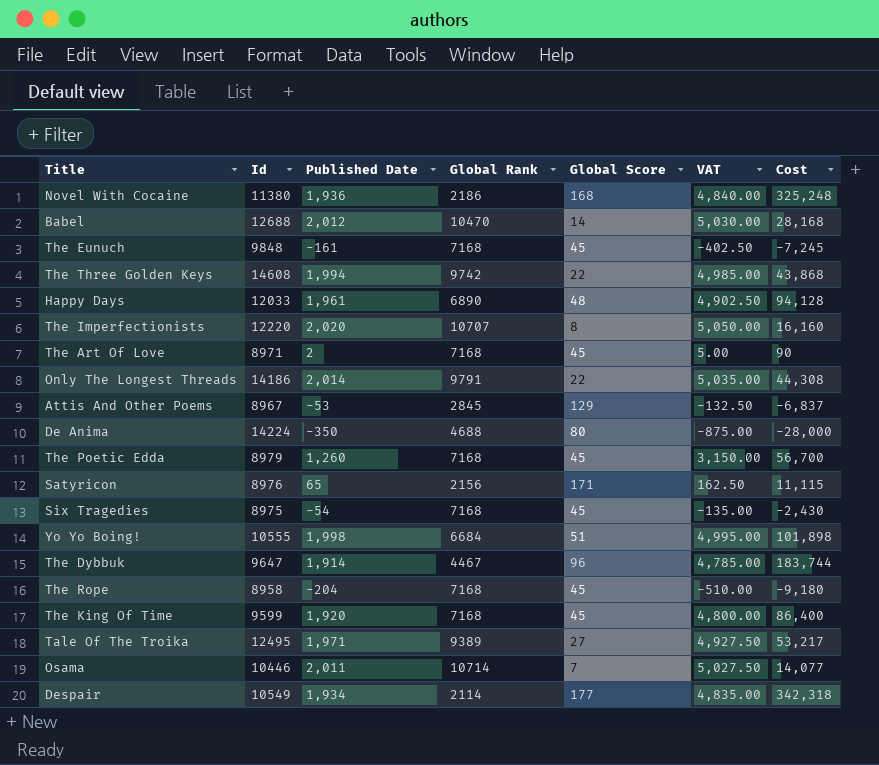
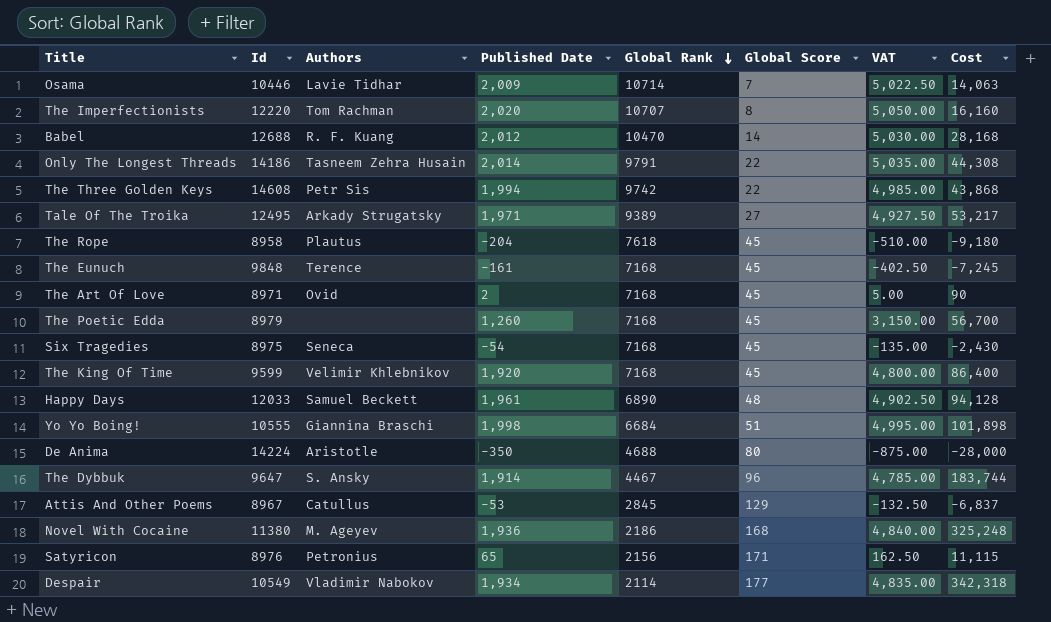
row order: none -> Global Rank descending
column Authors | position: none -> 3
Osama | Published Date: 2,011 -> 2,009
Osama | VAT: 5,027.50 -> 5,022.50
Osama | Cost: 14,077 -> 14,063
The Rope | Global Rank: 7168 -> 7618

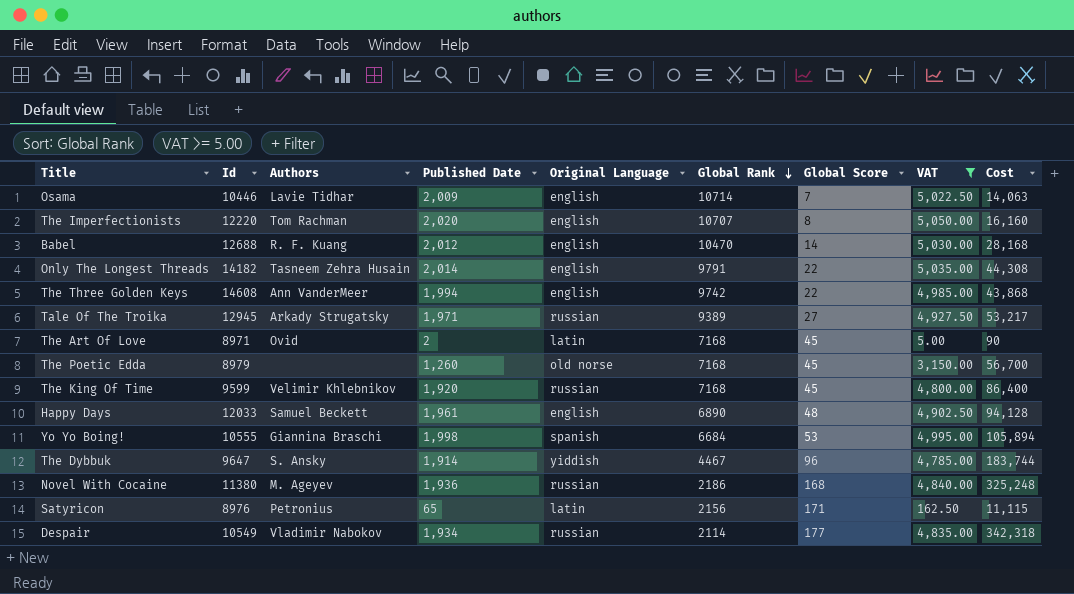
filter: none -> VAT >= 5.00
column Original Language | position: none -> 5
Only The Longest Threads | Id: 14186 -> 14182
The Three Golden Keys | Authors: Petr Sis -> Ann VanderMeer
Tale Of The Troika | Id: 12495 -> 12945
Yo Yo Boing! | Global Score: 51 -> 53
Yo Yo Boing! | Cost: 101,898 -> 105,894

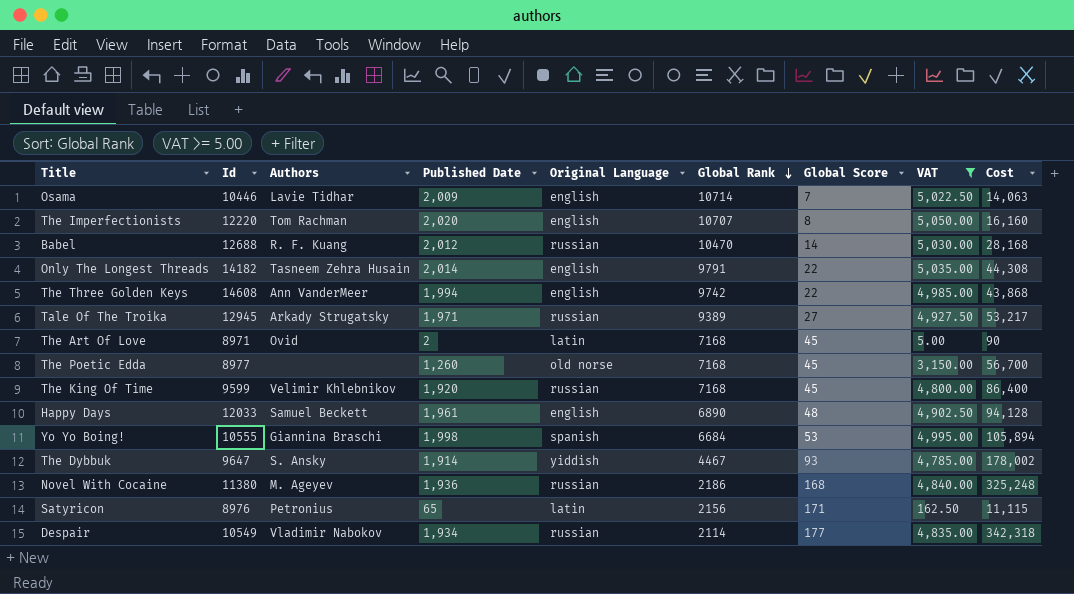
Babel | Original Language: english -> russian
The Poetic Edda | Id: 8979 -> 8977
The Dybbuk | Global Score: 96 -> 93
The Dybbuk | Cost: 183,744 -> 178,002

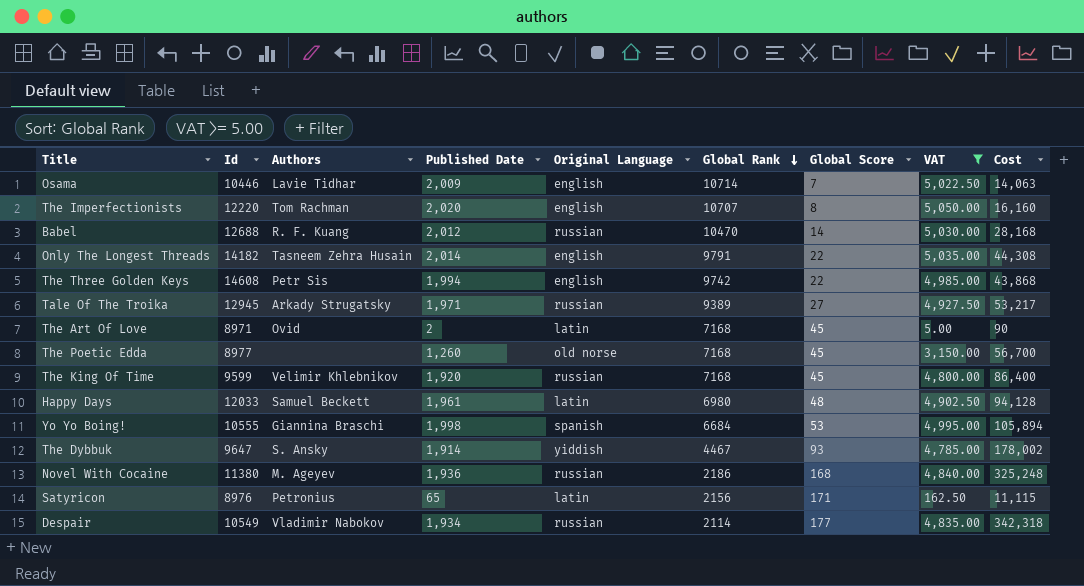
The Three Golden Keys | Authors: Ann VanderMeer -> Petr Sis
Happy Days | Original Language: english -> latin
Happy Days | Global Rank: 6890 -> 6980

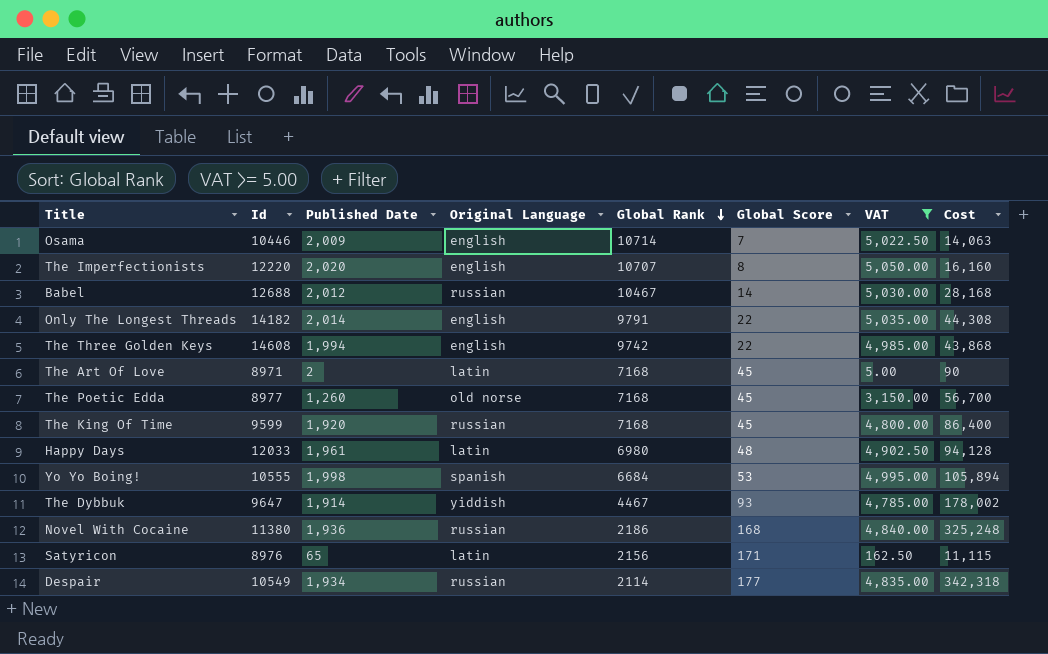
column Authors | position: 3 -> none
row Tale Of The Troika: 12945 | Arkady Strugatsky | 1,971 | russian | 9389 | 27 | 4,927.50 | 53,217 -> none
Babel | Global Rank: 10470 -> 10467

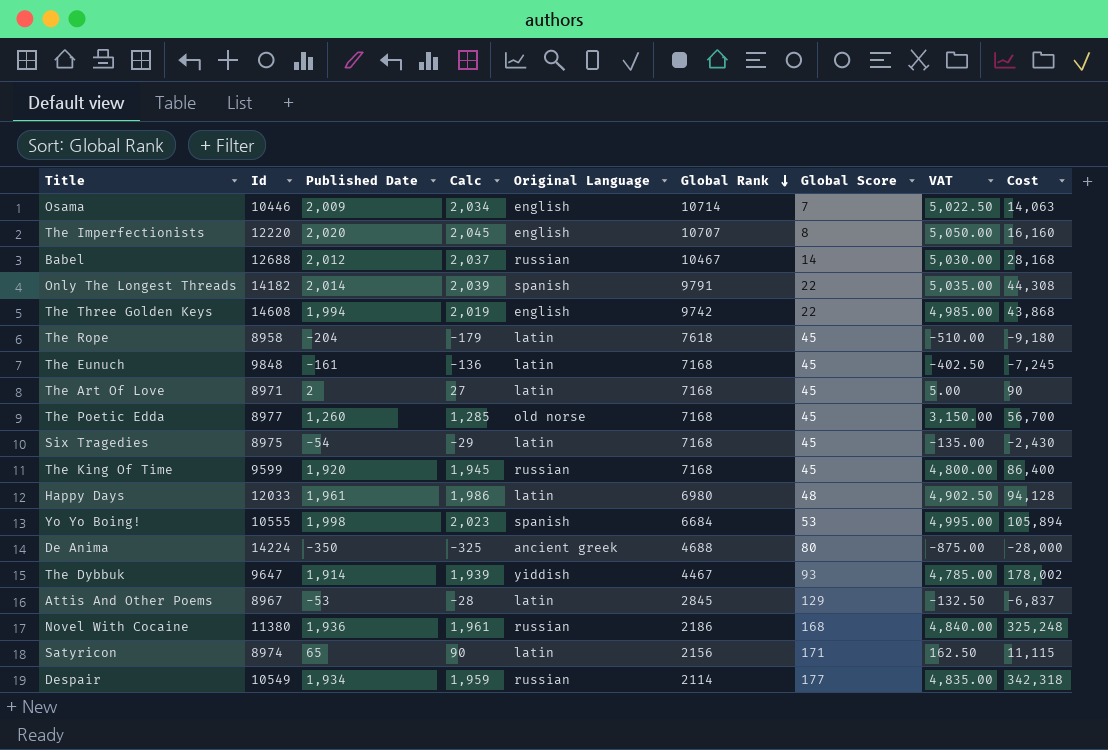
filter: VAT >= 5.00 -> none
column Calc | formula: none -> [Published Date] + 25
Only The Longest Threads | Original Language: english -> spanish
Satyricon | Id: 8976 -> 8974

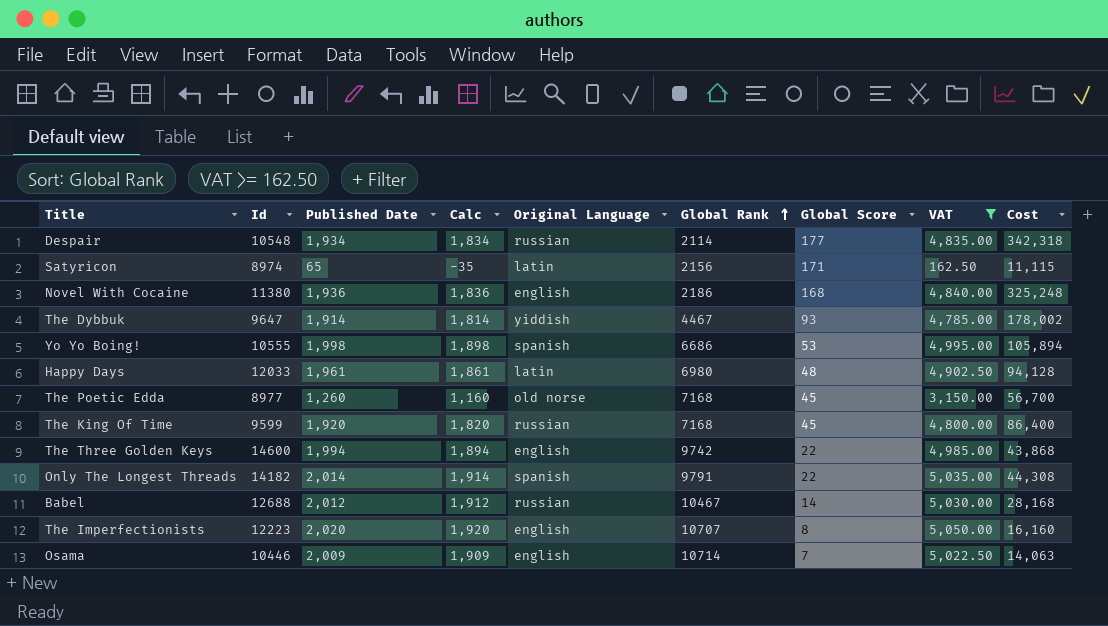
filter: none -> VAT >= 162.50
row order: Global Rank descending -> Global Rank ascending
column Calc | formula: [Published Date] + 25 -> [Published Date] - 100
Despair | Id: 10549 -> 10548
Novel With Cocaine | Original Language: russian -> english
Yo Yo Boing! | Global Rank: 6684 -> 6686
The Three Golden Keys | Id: 14608 -> 14600
The Imperfectionists | Id: 12220 -> 12223

